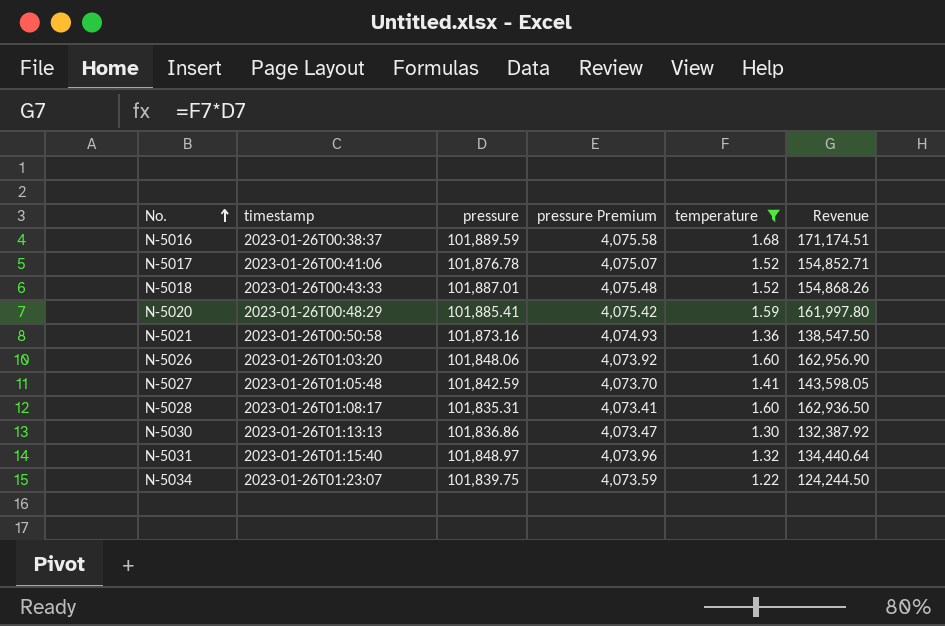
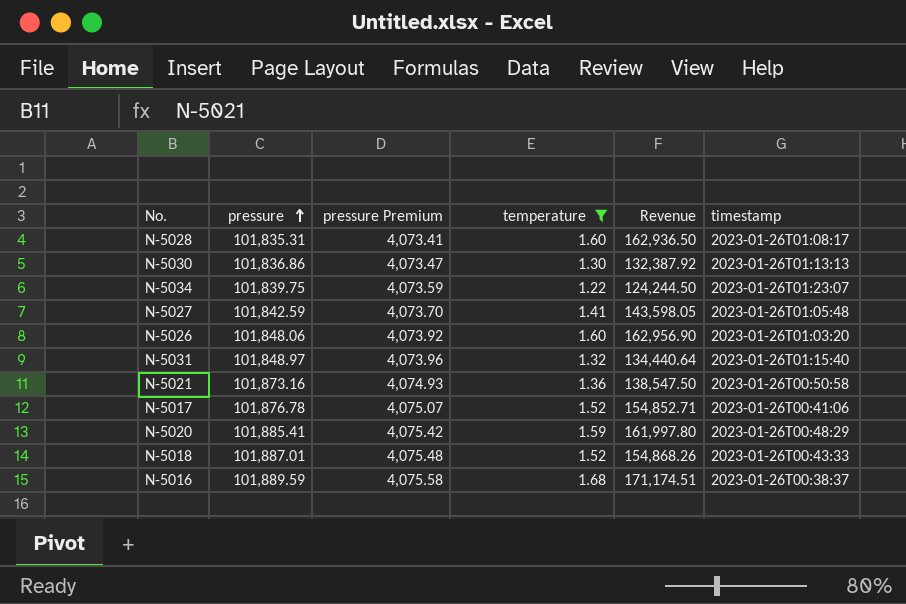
row order: No. ascending -> pressure ascending
column timestamp | position: 2 -> 6

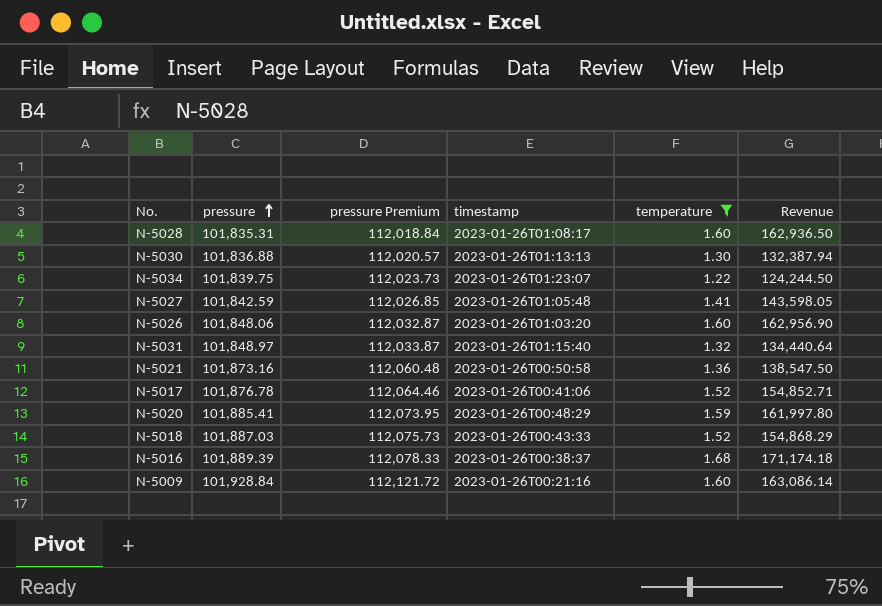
column pressure Premium | formula: [pressure] * 0.04 -> [pressure] * 1.1
column timestamp | position: 6 -> 4
N-5030 | pressure: 101,836.86 -> 101,836.88
N-5030 | Revenue: 132,387.92 -> 132,387.94
N-5018 | pressure: 101,887.01 -> 101,887.03
N-5018 | Revenue: 154,868.26 -> 154,868.29
N-5016 | pressure: 101,889.59 -> 101,889.39
N-5016 | Revenue: 171,174.51 -> 171,174.18
row N-5009: none -> 101,928.84 | 112,121.72 | 2023-01-26T00:21:16 | 1.60 | 163,086.14

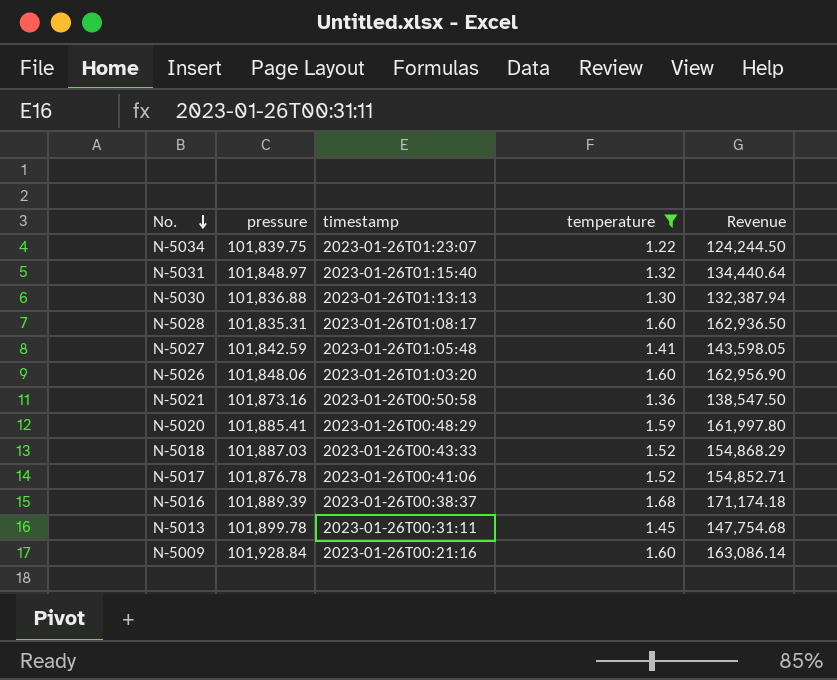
row order: pressure ascending -> No. descending
column pressure Premium | formula: [pressure] * 1.1 -> none
row N-5013: none -> 101,899.78 | 2023-01-26T00:31:11 | 1.45 | 147,754.68

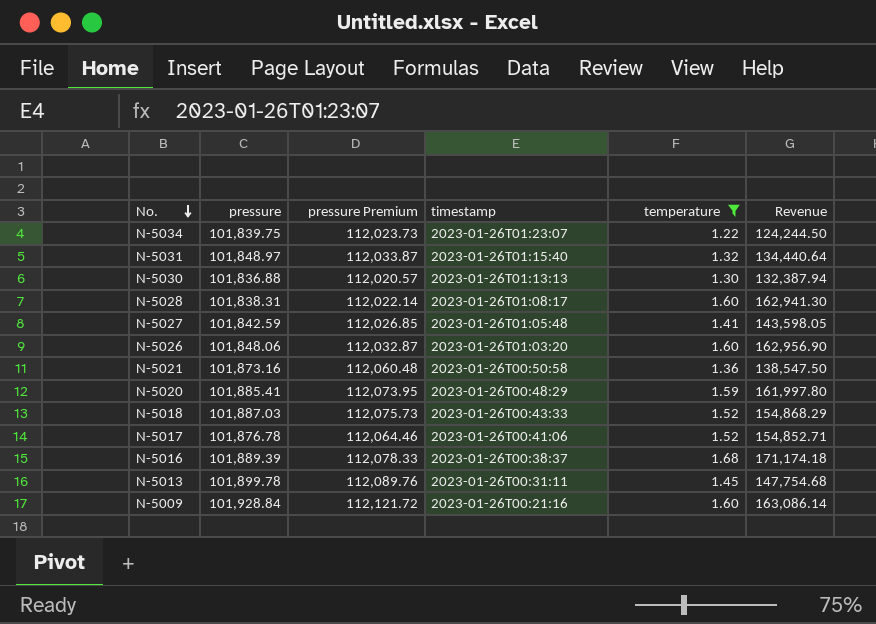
column pressure Premium | formula: none -> [pressure] * 1.1
N-5028 | pressure: 101,835.31 -> 101,838.31
N-5028 | Revenue: 162,936.50 -> 162,941.30

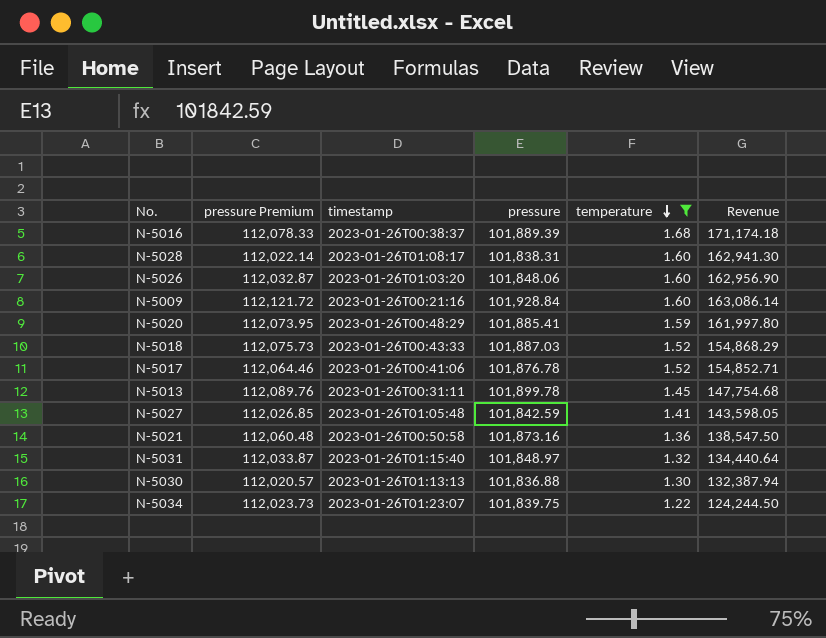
row order: No. descending -> temperature descending
column pressure | position: 2 -> 4

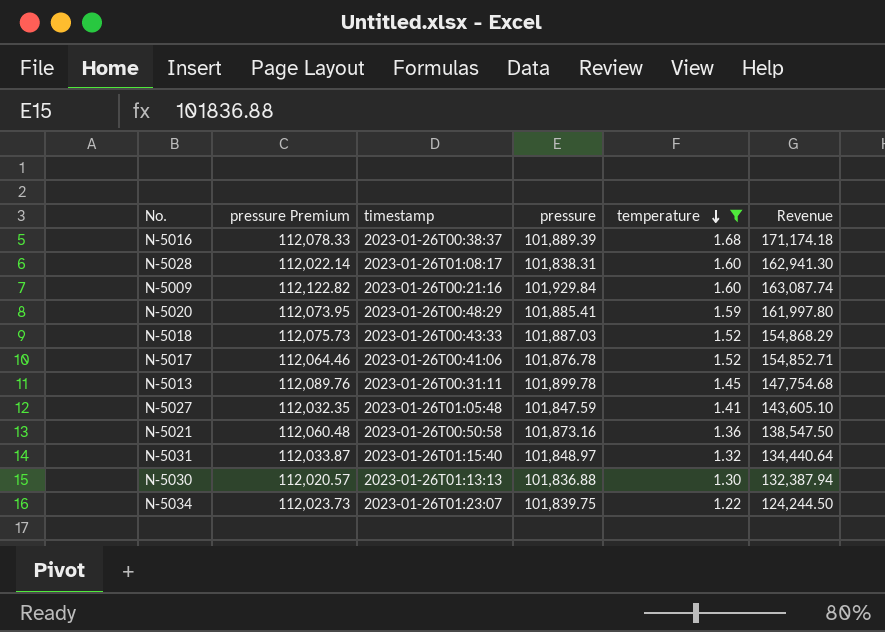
row N-5026: 112,032.87 | 2023-01-26T01:03:20 | 101,848.06 | 1.60 | 162,956.90 -> none
N-5009 | pressure Premium: 112,121.72 -> 112,122.82
N-5009 | pressure: 101,928.84 -> 101,929.84
N-5009 | Revenue: 163,086.14 -> 163,087.74
N-5027 | pressure Premium: 112,026.85 -> 112,032.35
N-5027 | pressure: 101,842.59 -> 101,847.59
N-5027 | Revenue: 143,598.05 -> 143,605.10

